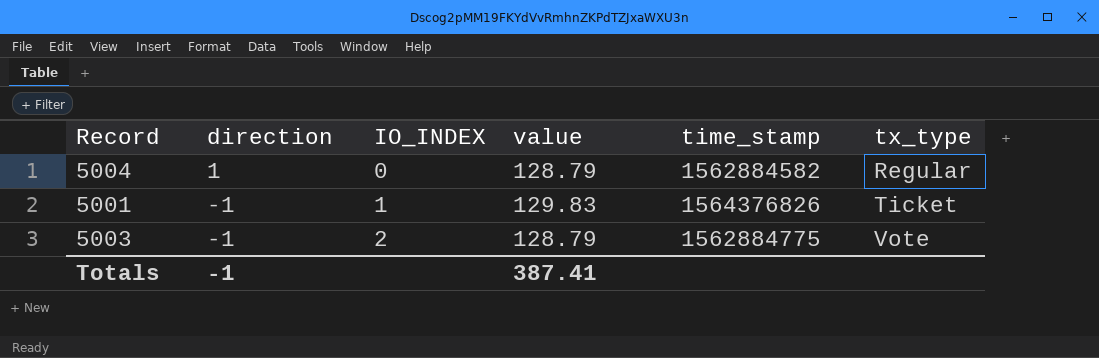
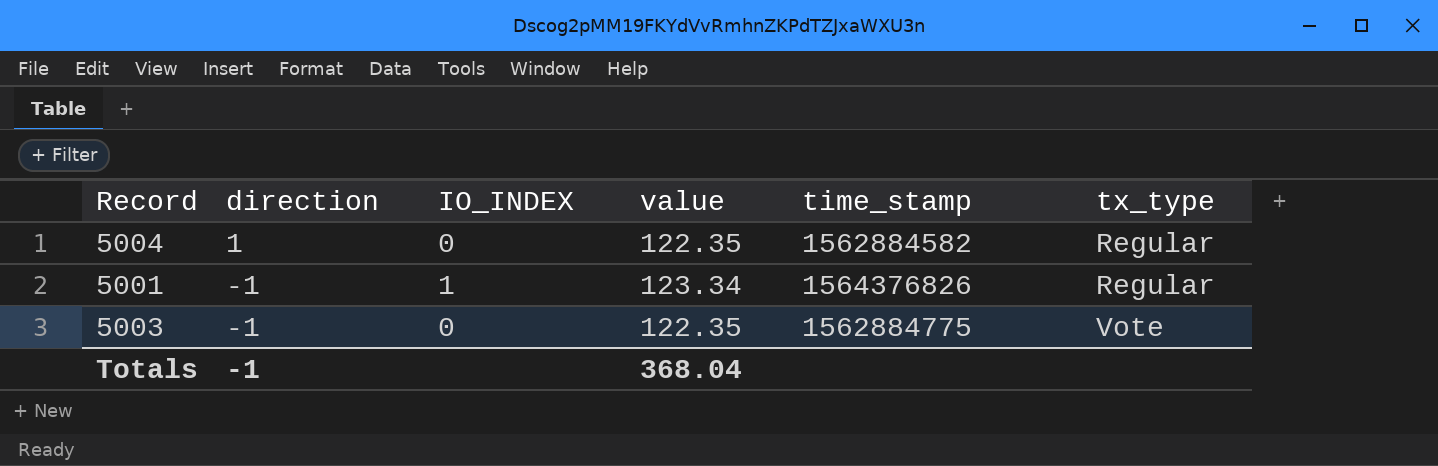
5004 | value: 128.79 -> 122.35
5001 | value: 129.83 -> 123.34
5001 | tx_type: Ticket -> Regular
5003 | IO_INDEX: 2 -> 0
5003 | value: 128.79 -> 122.35
Totals | value: 387.41 -> 368.04

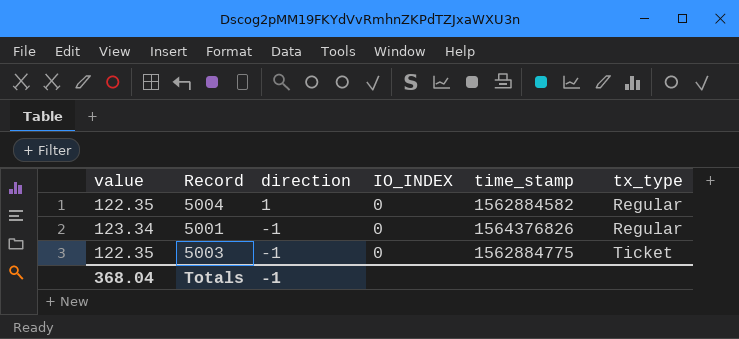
column value | position: 4 -> 1
5001 | IO_INDEX: 1 -> 0
5003 | tx_type: Vote -> Ticket

